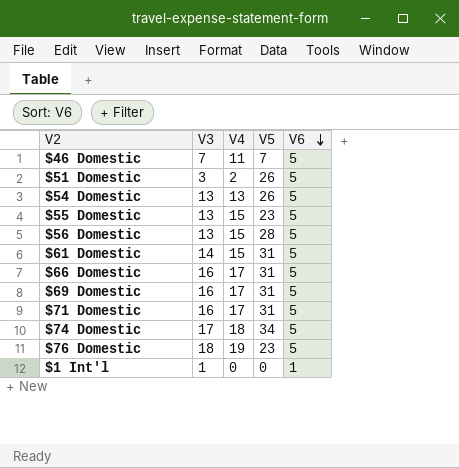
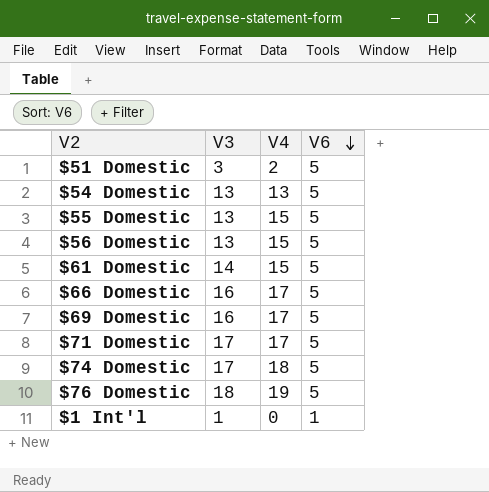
column V5 | position: 4 -> none
row $46 Domestic: 7 | 11 | 7 | 5 -> none
$71 Domestic | V3: 16 -> 17

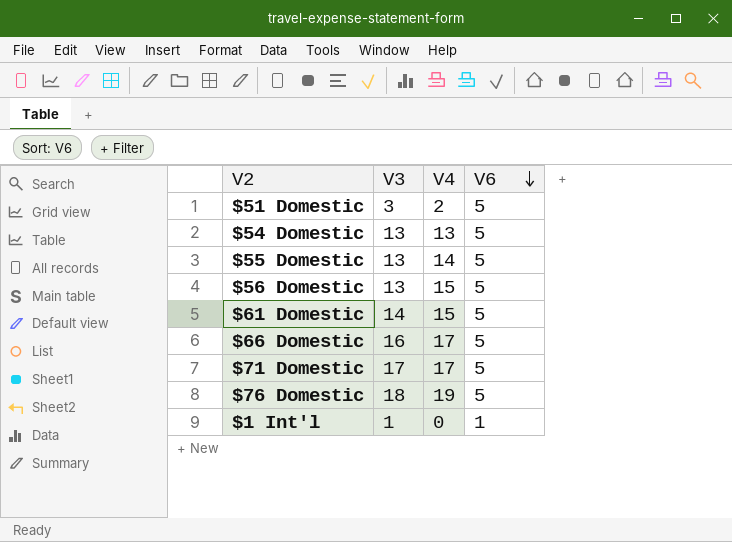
row $69 Domestic: 16 | 17 | 5 -> none
row $74 Domestic: 17 | 18 | 5 -> none
$55 Domestic | V4: 15 -> 14

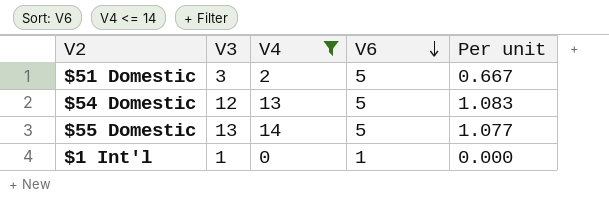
filter: none -> V4 <= 14
column Per unit | formula: none -> [V4] / [V3]
$54 Domestic | V3: 13 -> 12

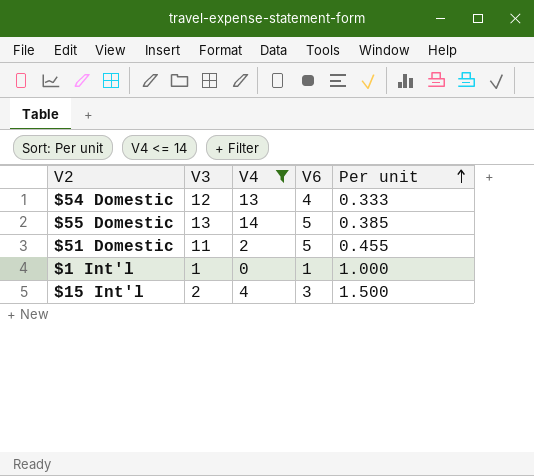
row order: V6 descending -> Per unit ascending
column Per unit | formula: [V4] / [V3] -> [V6] / [V3]
$54 Domestic | V6: 5 -> 4
$51 Domestic | V3: 3 -> 11
row $15 Int'l: none -> 2 | 4 | 3 | 1.500

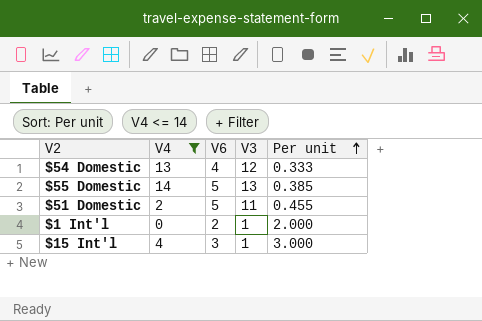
column V3 | position: 2 -> 4
$1 Int'l | V6: 1 -> 2
$1 Int'l | Per unit: 1.000 -> 2.000
$15 Int'l | V3: 2 -> 1
$15 Int'l | Per unit: 1.500 -> 3.000

